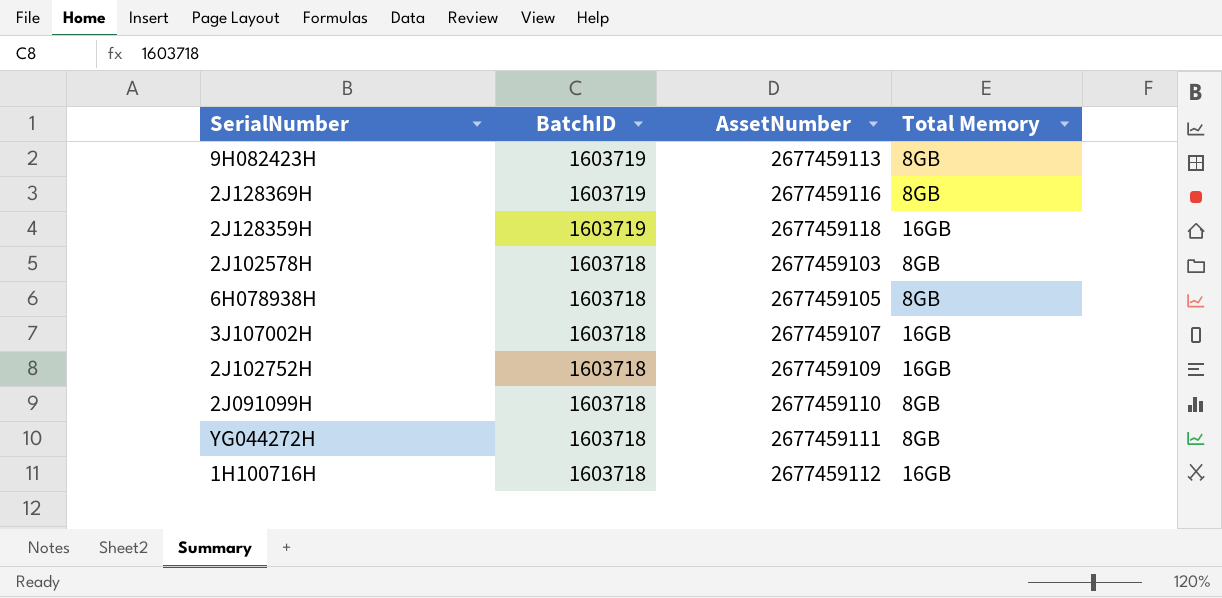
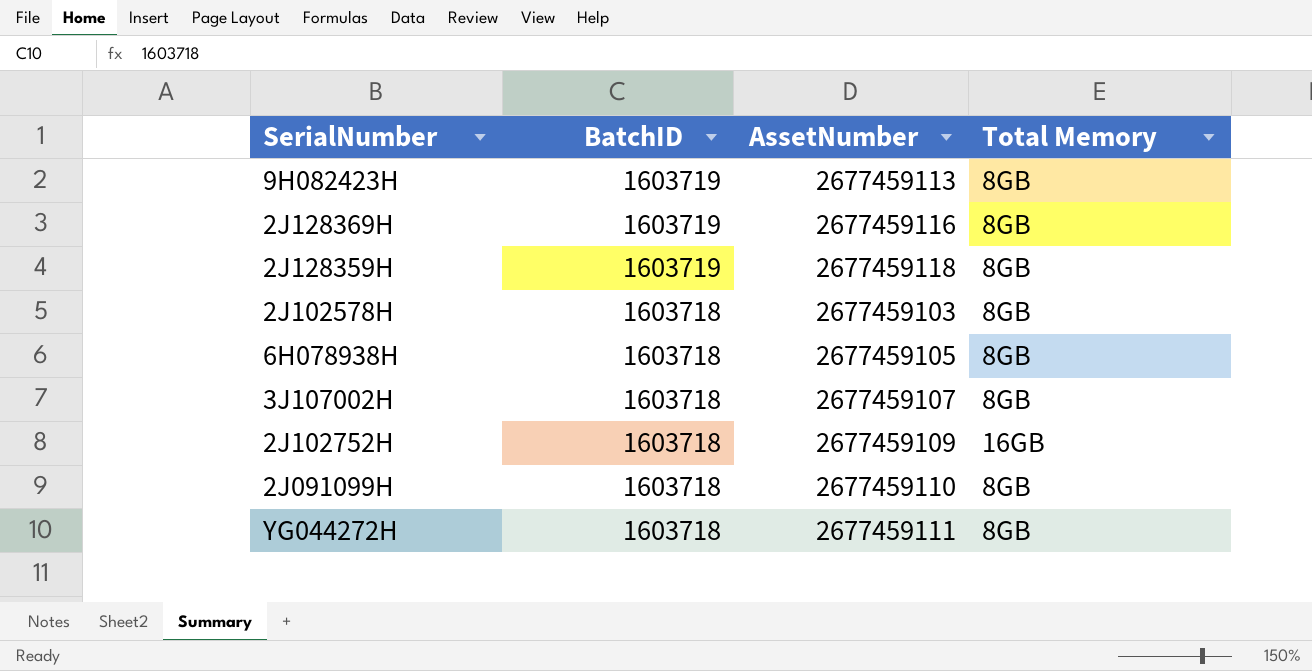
row 1H100716H: 1603718 | 2677459112 | 16GB -> none
2J128359H | Total Memory: 16GB -> 8GB
3J107002H | Total Memory: 16GB -> 8GB

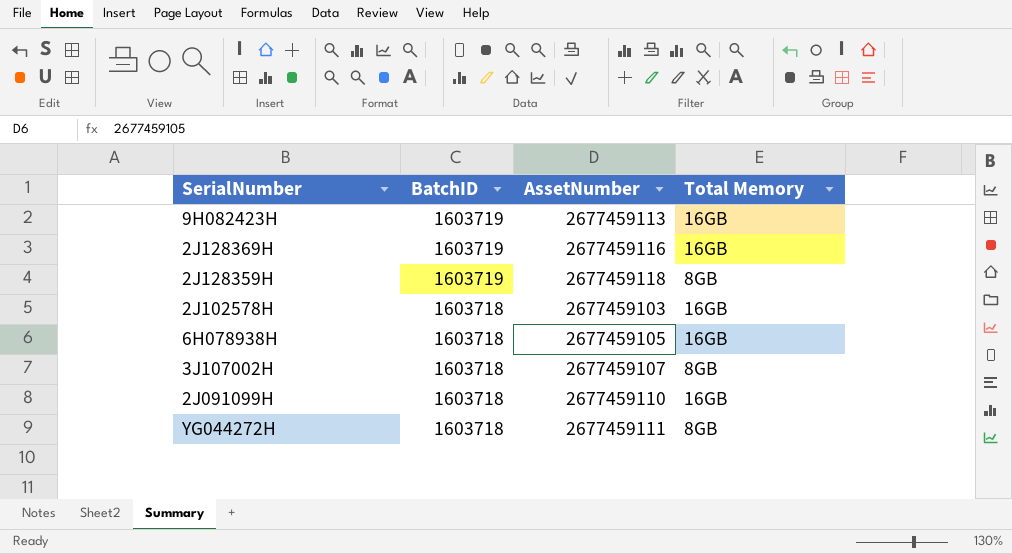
row 2J102752H: 1603718 | 2677459109 | 16GB -> none
9H082423H | Total Memory: 8GB -> 16GB
2J128369H | Total Memory: 8GB -> 16GB
2J102578H | Total Memory: 8GB -> 16GB
6H078938H | Total Memory: 8GB -> 16GB
2J091099H | Total Memory: 8GB -> 16GB

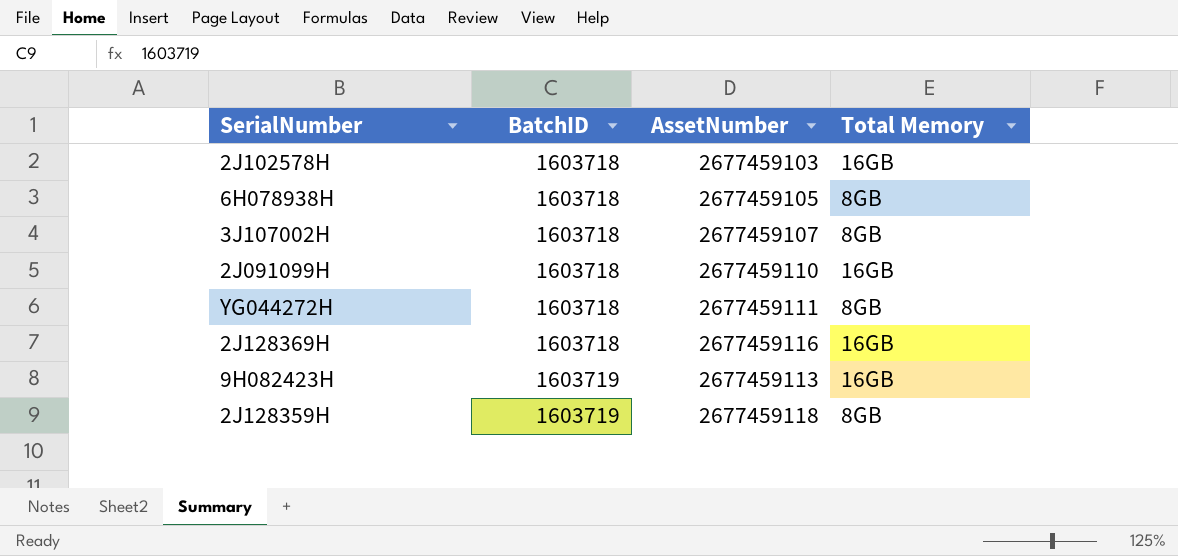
row order: BatchID descending -> BatchID ascending
6H078938H | Total Memory: 16GB -> 8GB
2J128369H | BatchID: 1603719 -> 1603718

